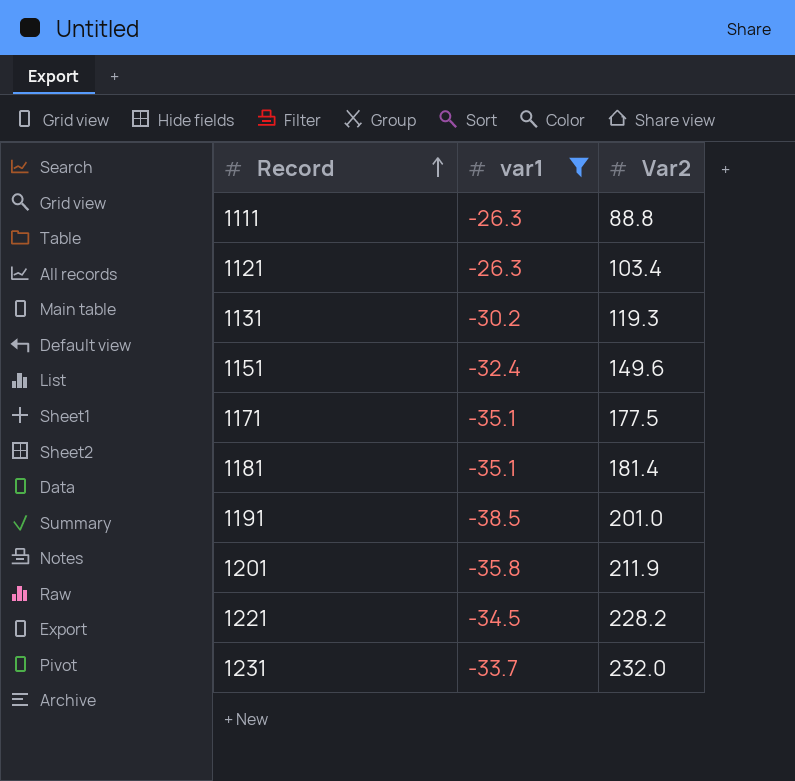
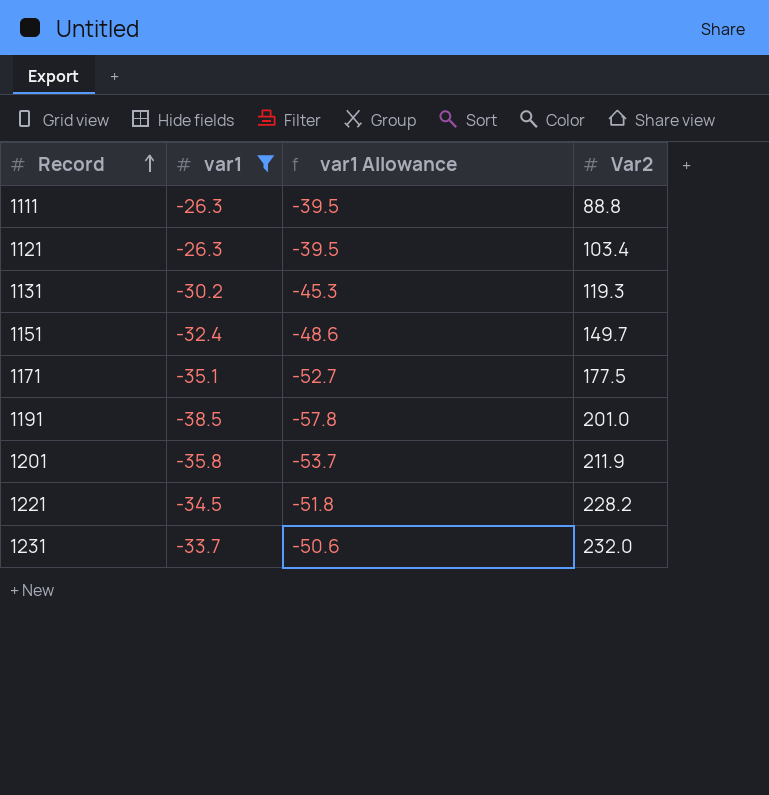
column var1 Allowance | formula: none -> [var1] * 1.5
row 1181: -35.1 | 181.4 -> none
1151 | Var2: 149.6 -> 149.7

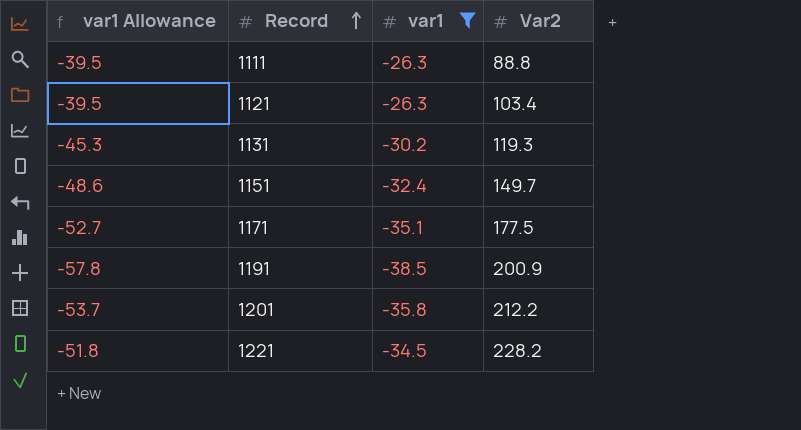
column var1 Allowance | position: 3 -> 1
row 1231: -33.7 | -50.6 | 232.0 -> none
1191 | Var2: 201.0 -> 200.9
1201 | Var2: 211.9 -> 212.2

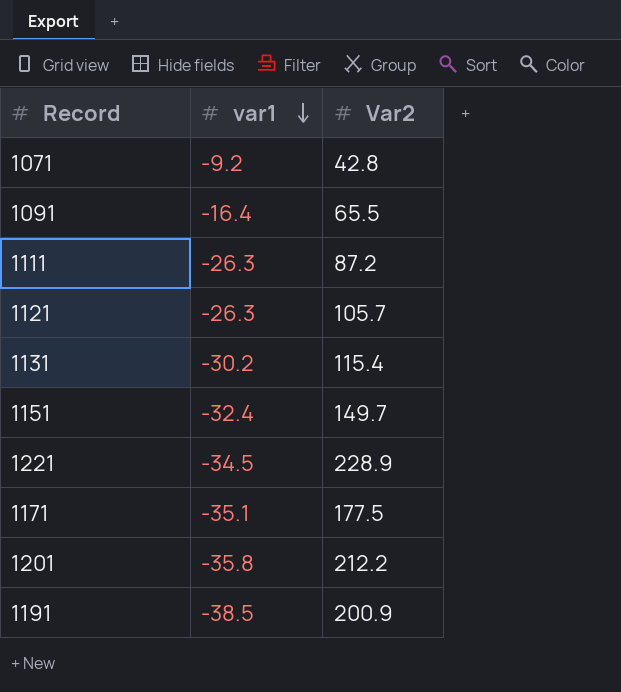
filter: var1 <= -26.3 -> none
row order: Record ascending -> var1 descending
column var1 Allowance | formula: [var1] * 1.5 -> none
1111 | Var2: 88.8 -> 87.2
1121 | Var2: 103.4 -> 105.7
1131 | Var2: 119.3 -> 115.4
1221 | Var2: 228.2 -> 228.9

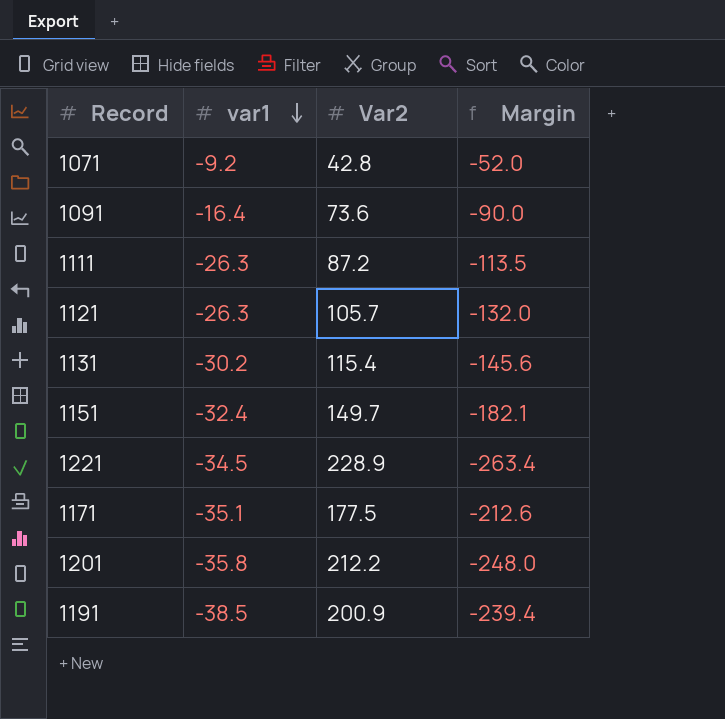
column Margin | formula: none -> [var1] - [Var2]
1091 | Var2: 65.5 -> 73.6

